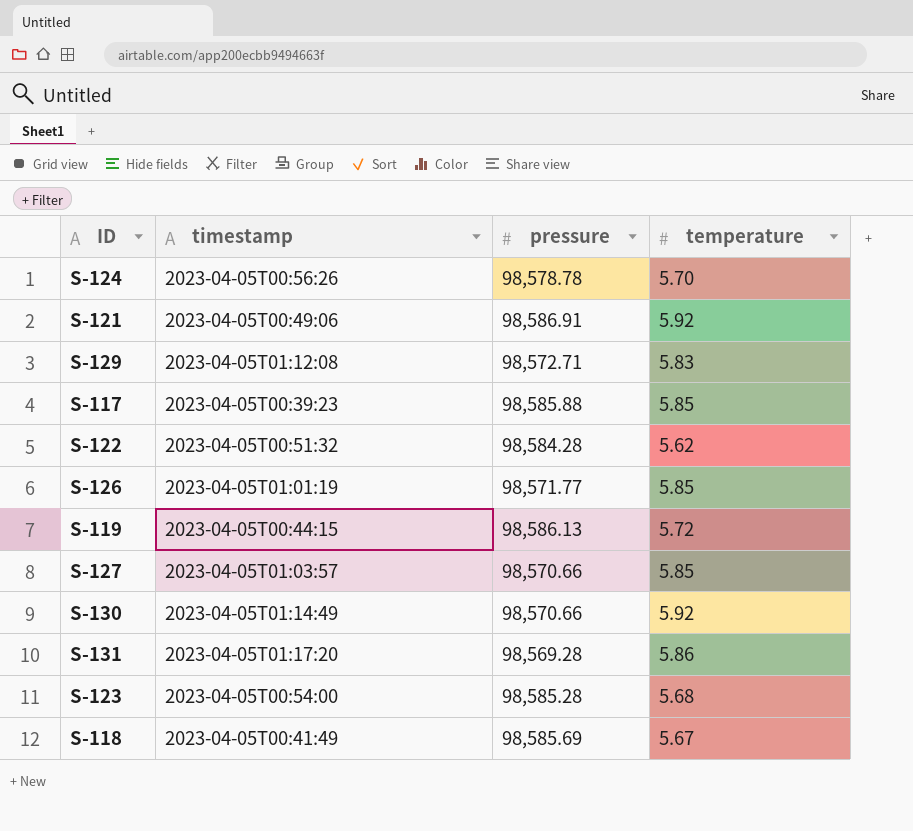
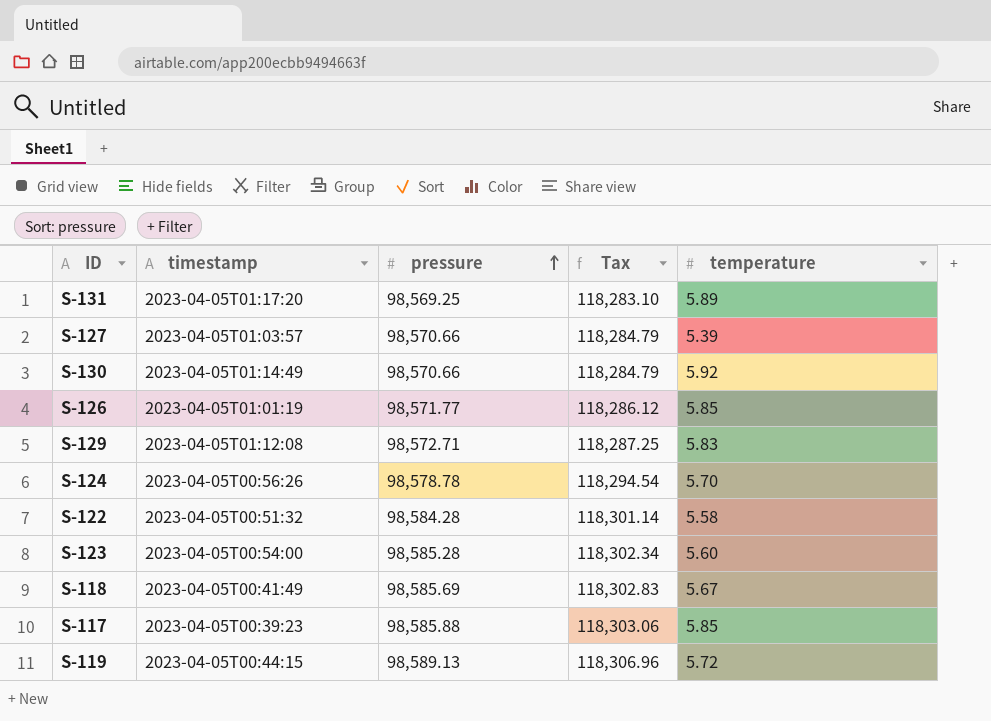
row order: none -> pressure ascending
column Tax | formula: none -> [pressure] * 1.2
row S-121: 2023-04-05T00:49:06 | 98,586.91 | 5.92 -> none
S-131 | pressure: 98,569.28 -> 98,569.25
S-131 | temperature: 5.86 -> 5.89
S-127 | temperature: 5.85 -> 5.39
S-122 | temperature: 5.62 -> 5.58
S-123 | temperature: 5.68 -> 5.60
S-119 | pressure: 98,586.13 -> 98,589.13

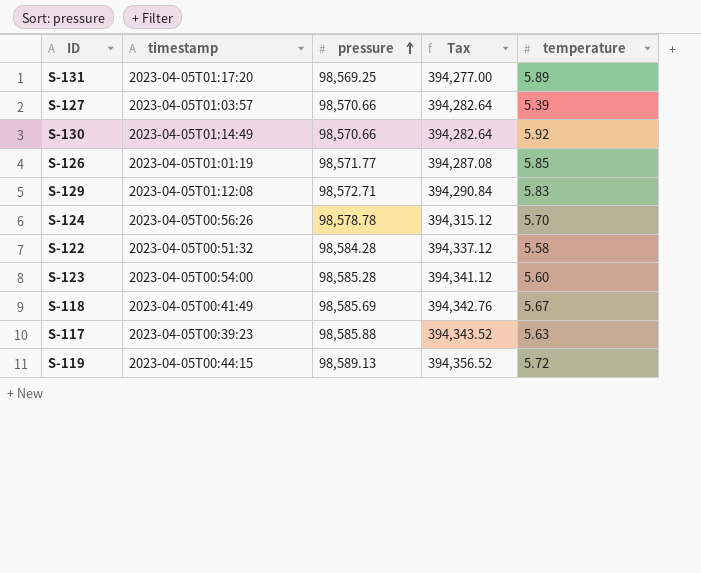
column Tax | formula: [pressure] * 1.2 -> [pressure] * 4
S-117 | temperature: 5.85 -> 5.63

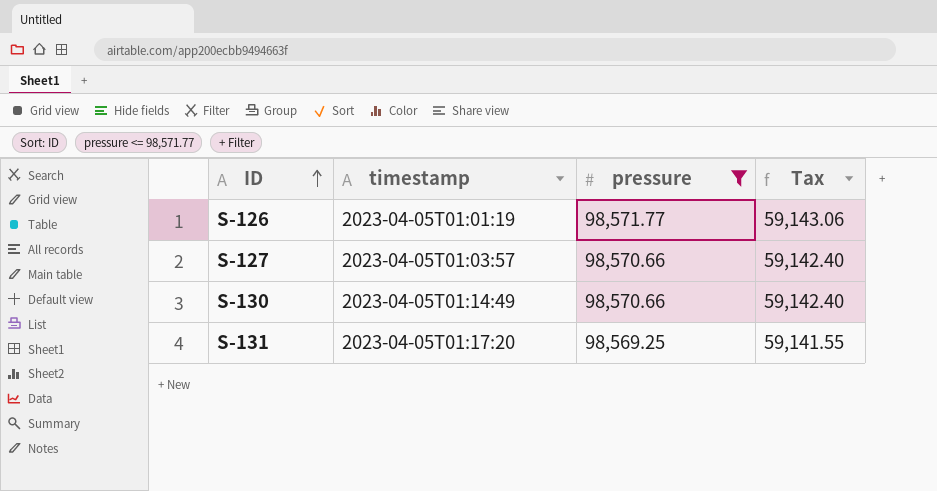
filter: none -> pressure <= 98,571.77
row order: pressure ascending -> ID ascending
column temperature | position: 5 -> none
column Tax | formula: [pressure] * 4 -> [pressure] * 0.6

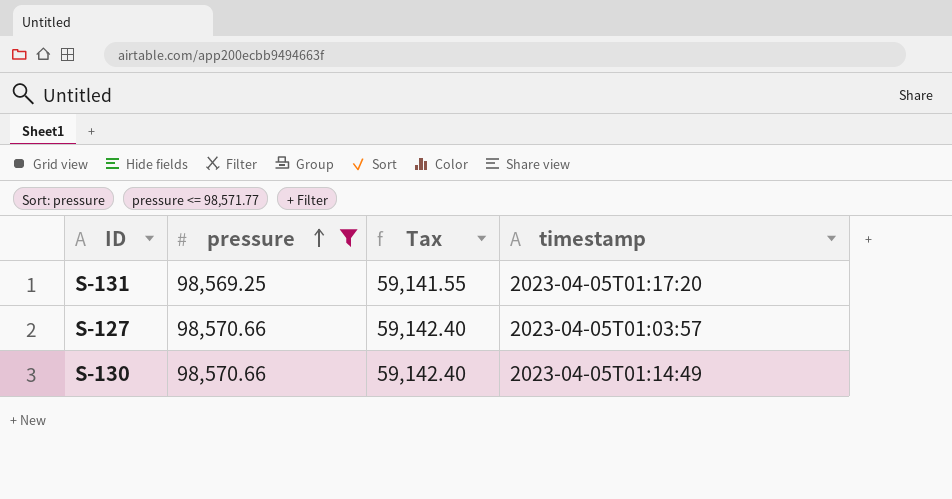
row order: ID ascending -> pressure ascending
column timestamp | position: 2 -> 4
row S-126: 2023-04-05T01:01:19 | 98,571.77 | 59,143.06 -> none

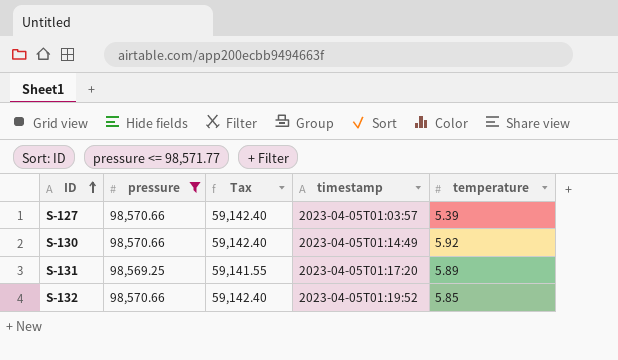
row order: pressure ascending -> ID ascending
column temperature | position: none -> 5
row S-132: none -> 98,570.66 | 59,142.40 | 2023-04-05T01:19:52 | 5.85

